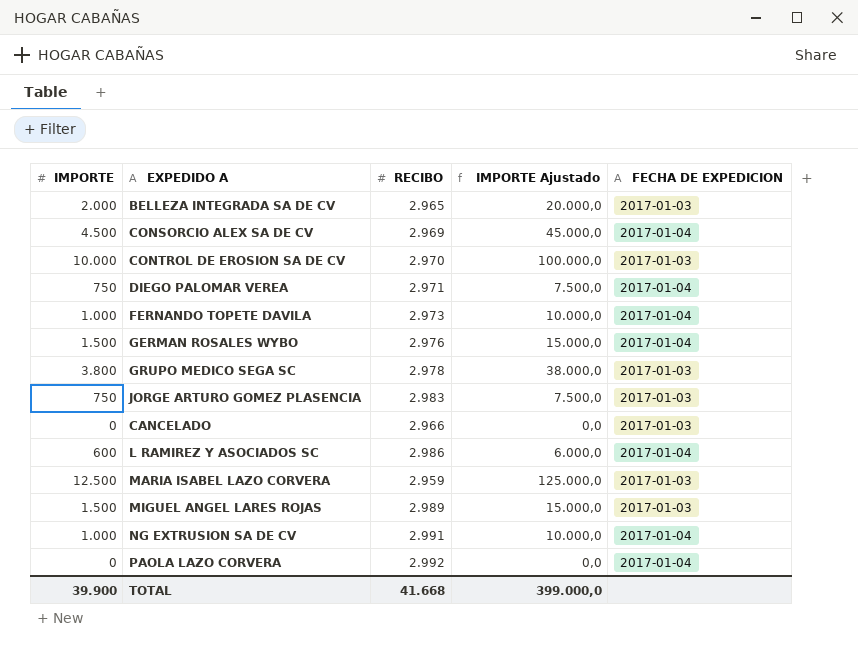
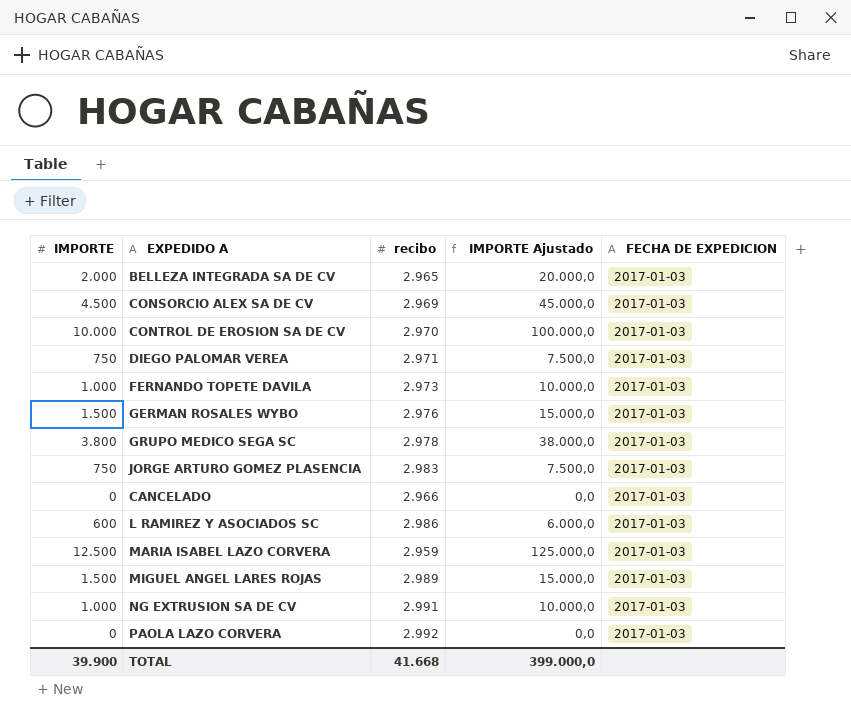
column name: RECIBO -> recibo
CONSORCIO ALEX SA DE CV | FECHA DE EXPEDICION: 2017-01-04 -> 2017-01-03
DIEGO PALOMAR VEREA | FECHA DE EXPEDICION: 2017-01-04 -> 2017-01-03
FERNANDO TOPETE DAVILA | FECHA DE EXPEDICION: 2017-01-04 -> 2017-01-03
GERMAN ROSALES WYBO | FECHA DE EXPEDICION: 2017-01-04 -> 2017-01-03
L RAMIREZ Y ASOCIADOS SC | FECHA DE EXPEDICION: 2017-01-04 -> 2017-01-03
NG EXTRUSION SA DE CV | FECHA DE EXPEDICION: 2017-01-04 -> 2017-01-03
PAOLA LAZO CORVERA | FECHA DE EXPEDICION: 2017-01-04 -> 2017-01-03

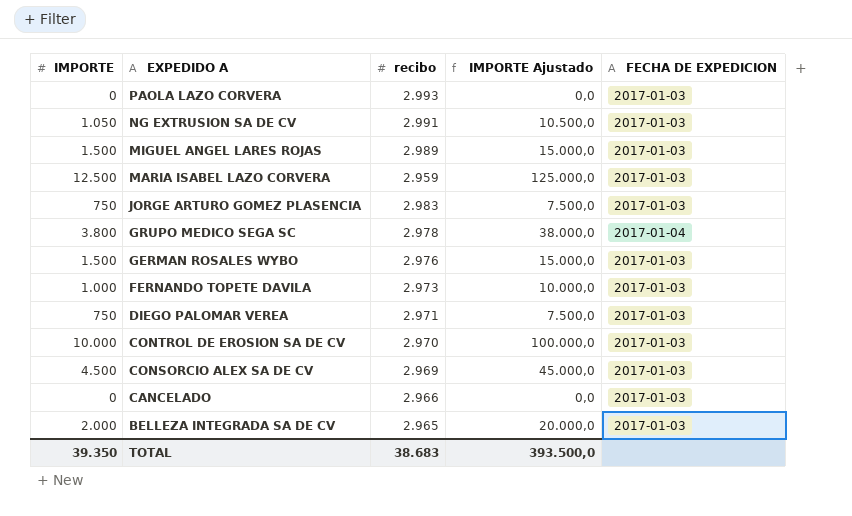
row order: none -> EXPEDIDO A descending
row L RAMIREZ Y ASOCIADOS SC: 600 | 2.986 | 6.000,0 | 2017-01-03 -> none
PAOLA LAZO CORVERA | recibo: 2.992 -> 2.993
NG EXTRUSION SA DE CV | IMPORTE: 1.000 -> 1.050
NG EXTRUSION SA DE CV | IMPORTE Ajustado: 10.000,0 -> 10.500,0
GRUPO MEDICO SEGA SC | FECHA DE EXPEDICION: 2017-01-03 -> 2017-01-04
TOTAL | IMPORTE: 39.900 -> 39.350
TOTAL | recibo: 41.668 -> 38.683
TOTAL | IMPORTE Ajustado: 399.000,0 -> 393.500,0

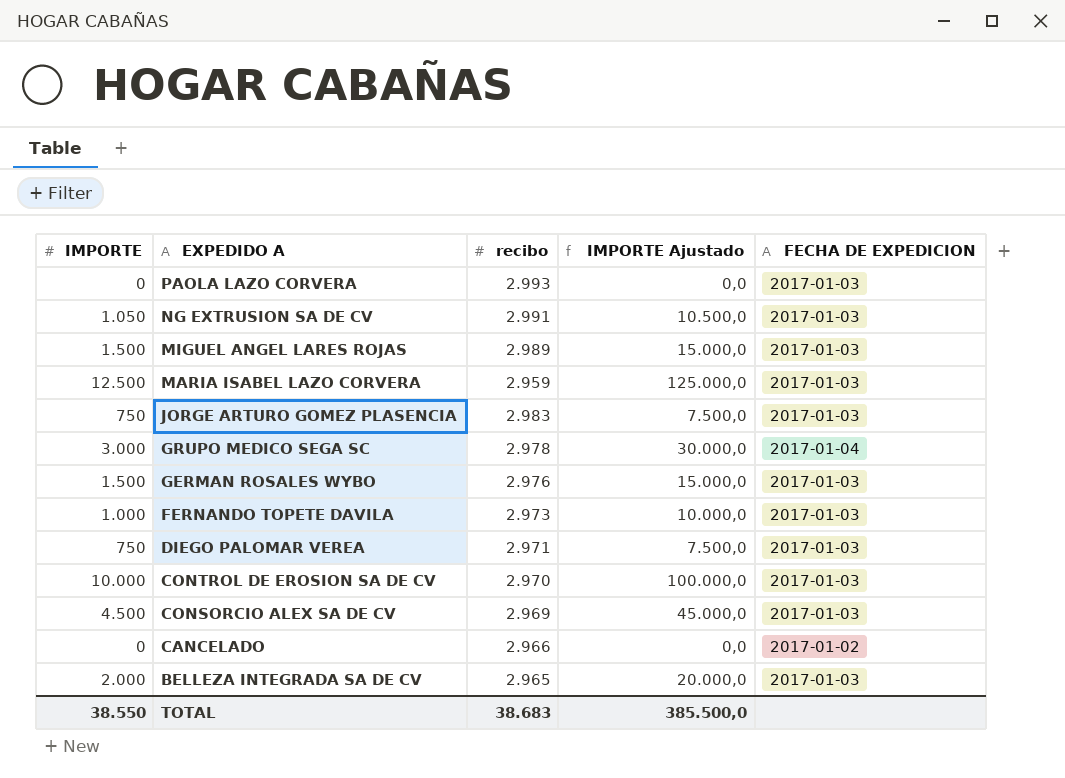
GRUPO MEDICO SEGA SC | IMPORTE: 3.800 -> 3.000
GRUPO MEDICO SEGA SC | IMPORTE Ajustado: 38.000,0 -> 30.000,0
CANCELADO | FECHA DE EXPEDICION: 2017-01-03 -> 2017-01-02
TOTAL | IMPORTE: 39.350 -> 38.550
TOTAL | IMPORTE Ajustado: 393.500,0 -> 385.500,0

